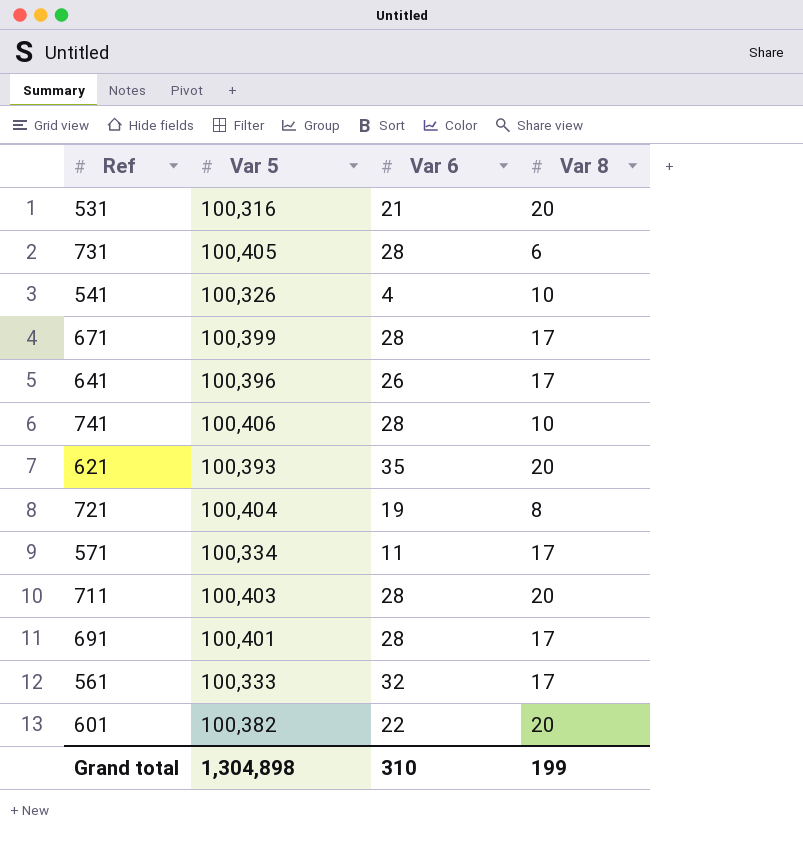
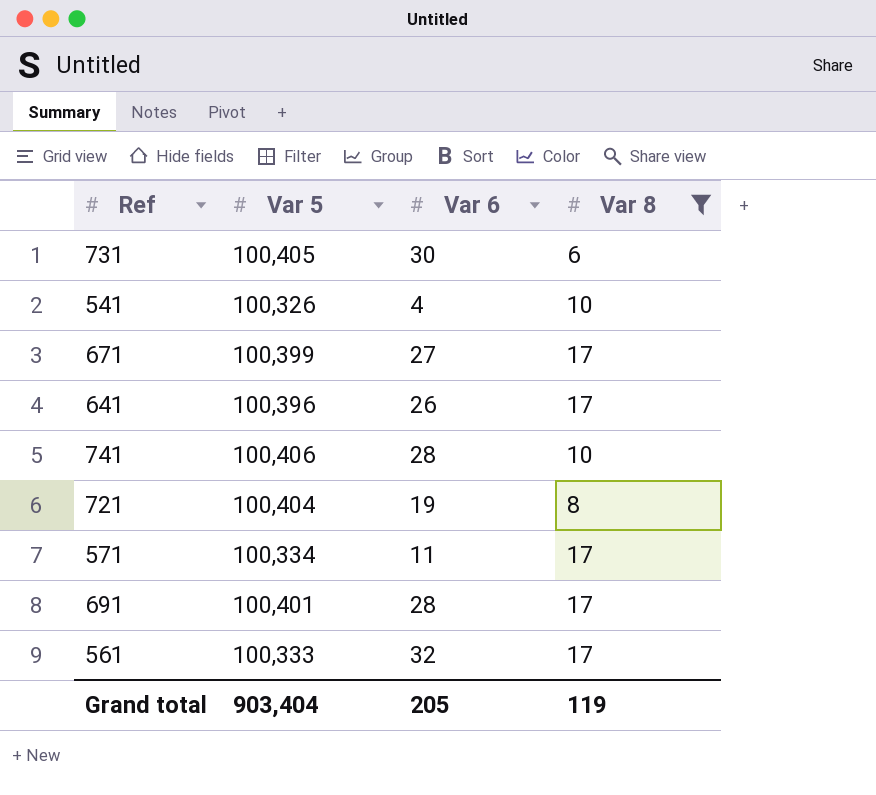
filter: none -> Var 8 != 20
731 | Var 6: 28 -> 30
671 | Var 6: 28 -> 27
Grand total | Var 5: 1,304,898 -> 903,404
Grand total | Var 6: 310 -> 205
Grand total | Var 8: 199 -> 119

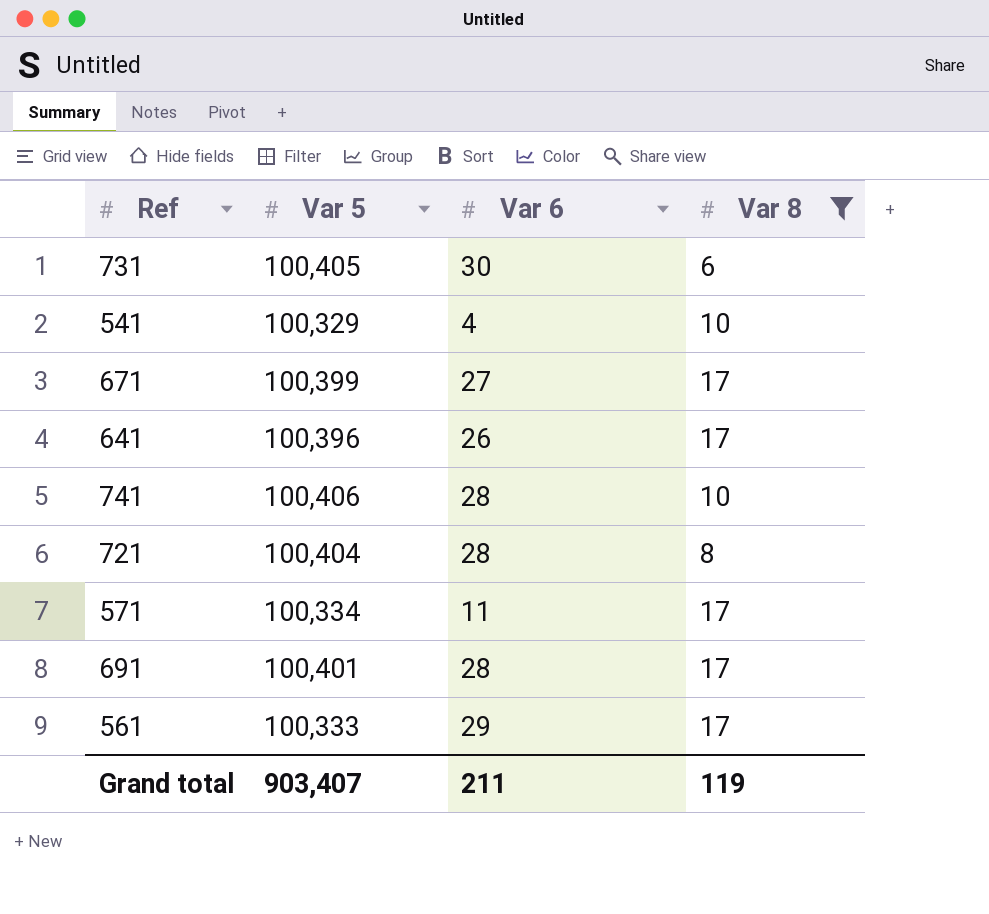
541 | Var 5: 100,326 -> 100,329
721 | Var 6: 19 -> 28
561 | Var 6: 32 -> 29
Grand total | Var 5: 903,404 -> 903,407
Grand total | Var 6: 205 -> 211

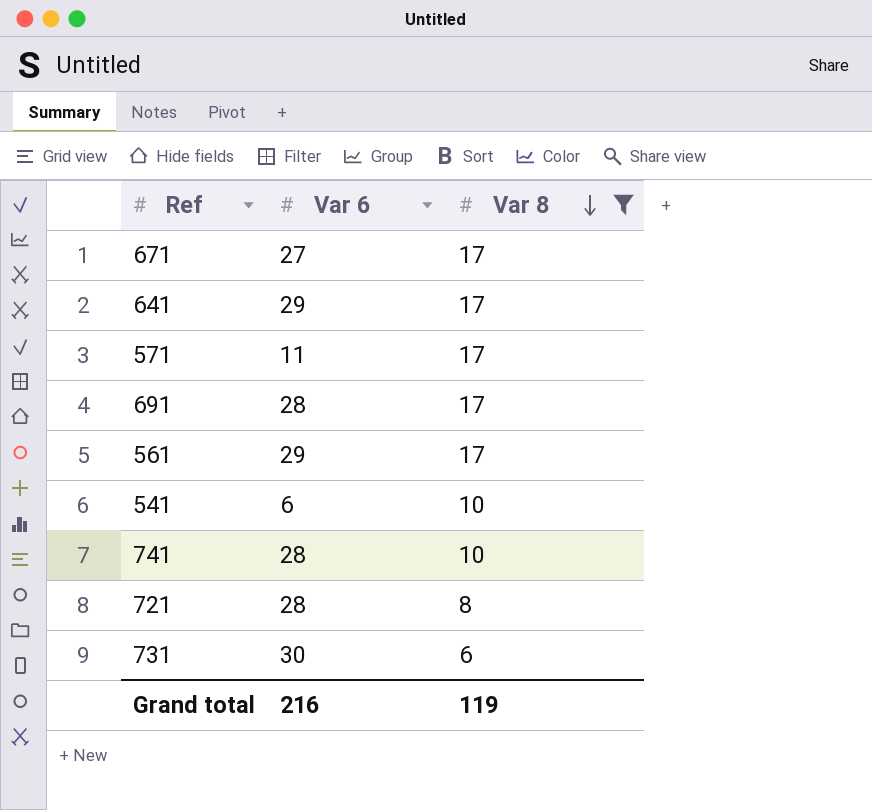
row order: none -> Var 8 descending
column Var 5 | position: 2 -> none
641 | Var 6: 26 -> 29
541 | Var 6: 4 -> 6
Grand total | Var 6: 211 -> 216

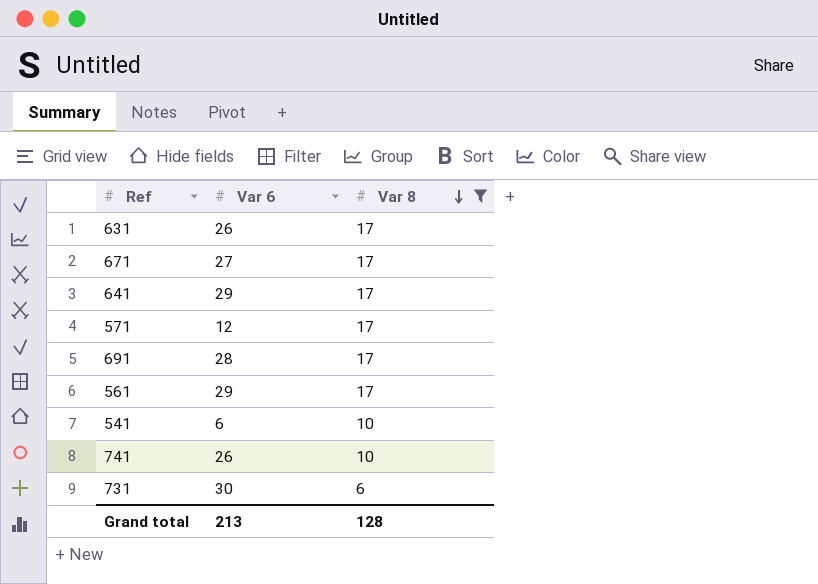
row 721: 28 | 8 -> none
row 631: none -> 26 | 17
571 | Var 6: 11 -> 12
741 | Var 6: 28 -> 26
Grand total | Var 6: 216 -> 213
Grand total | Var 8: 119 -> 128

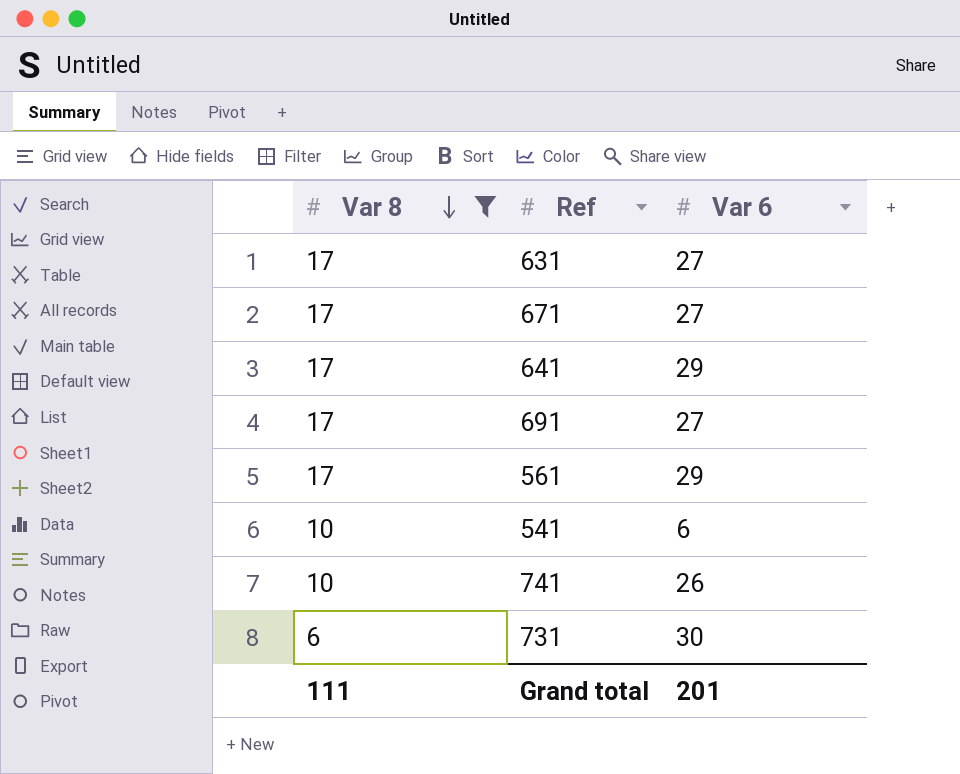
column Var 8 | position: 3 -> 1
row 571: 12 | 17 -> none
631 | Var 6: 26 -> 27
691 | Var 6: 28 -> 27
Grand total | Var 8: 128 -> 111
Grand total | Var 6: 213 -> 201

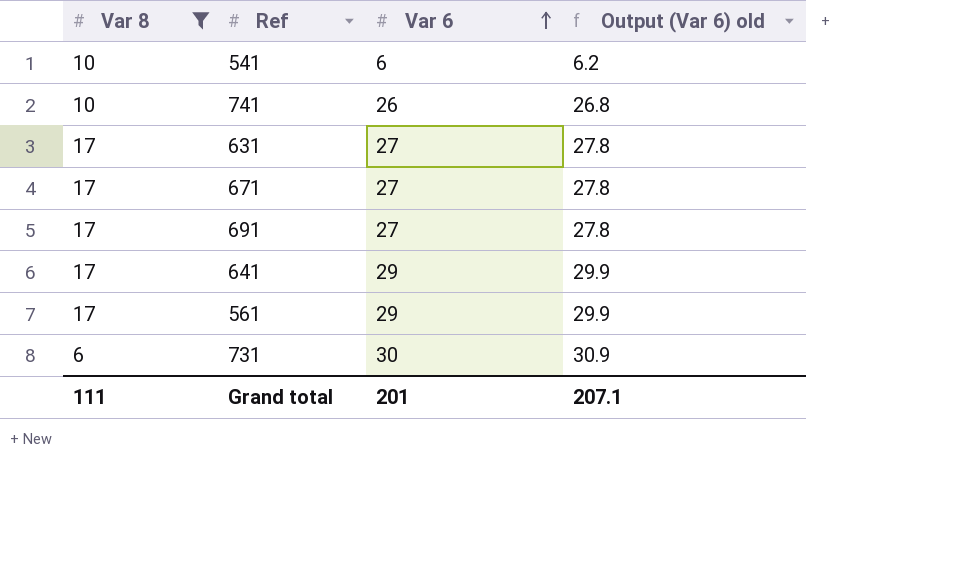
row order: Var 8 descending -> Var 6 ascending
column Output (Var 6) old | formula: none -> [Var 6] * 1.03

